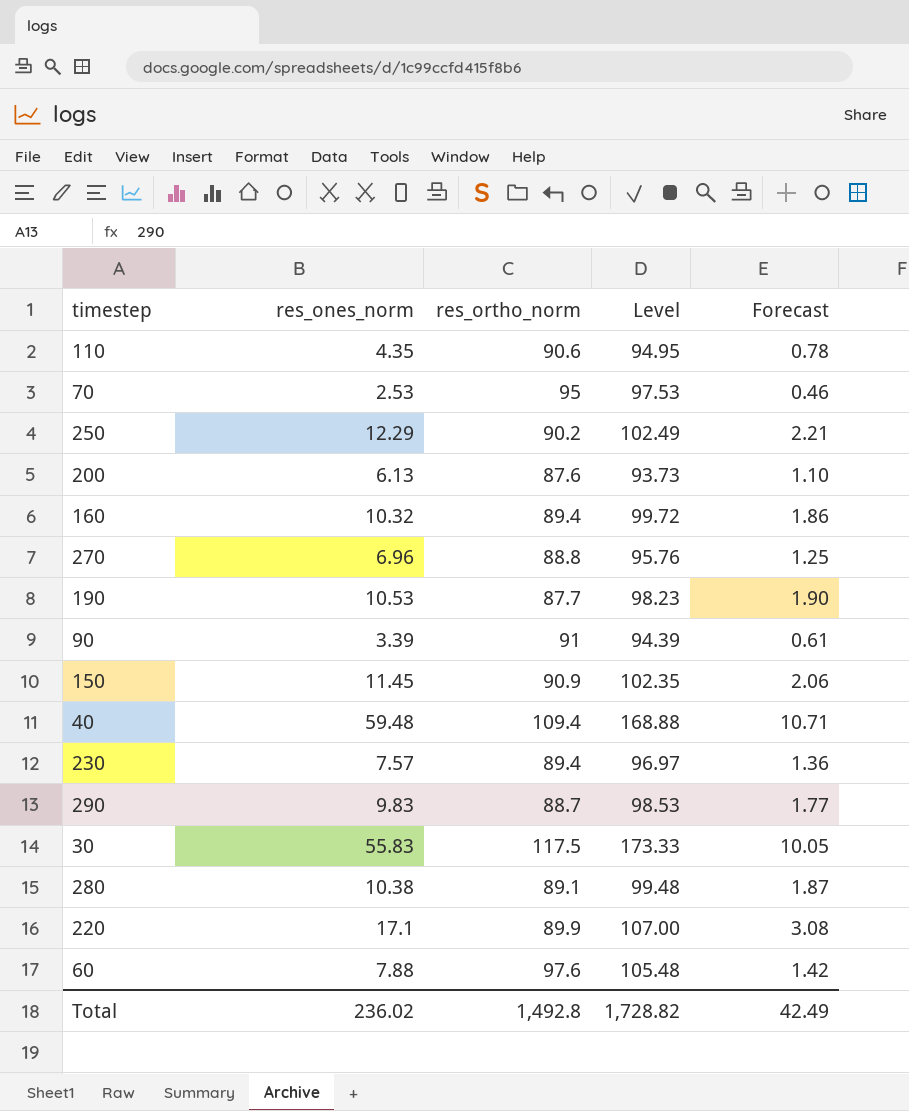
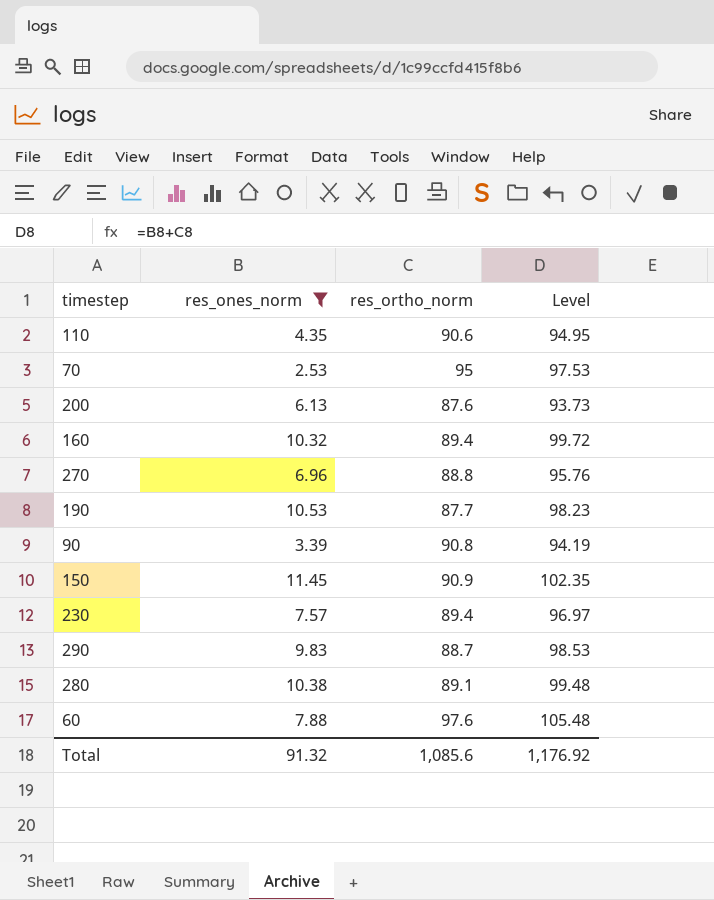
filter: none -> res_ones_norm <= 11.45
column Forecast | formula: [res_ones_norm] * 0.18 -> none
90 | res_ortho_norm: 91 -> 90.8
90 | Level: 94.39 -> 94.19
Total | res_ones_norm: 236.02 -> 91.32
Total | res_ortho_norm: 1,492.8 -> 1,085.6
Total | Level: 1,728.82 -> 1,176.92

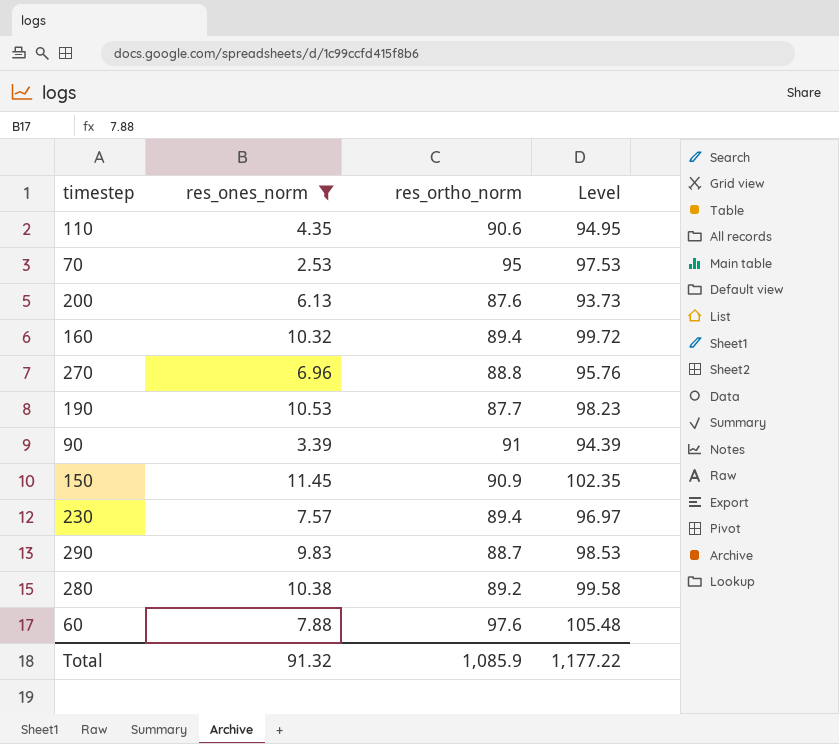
90 | res_ortho_norm: 90.8 -> 91
90 | Level: 94.19 -> 94.39
280 | res_ortho_norm: 89.1 -> 89.2
280 | Level: 99.48 -> 99.58
Total | res_ortho_norm: 1,085.6 -> 1,085.9
Total | Level: 1,176.92 -> 1,177.22

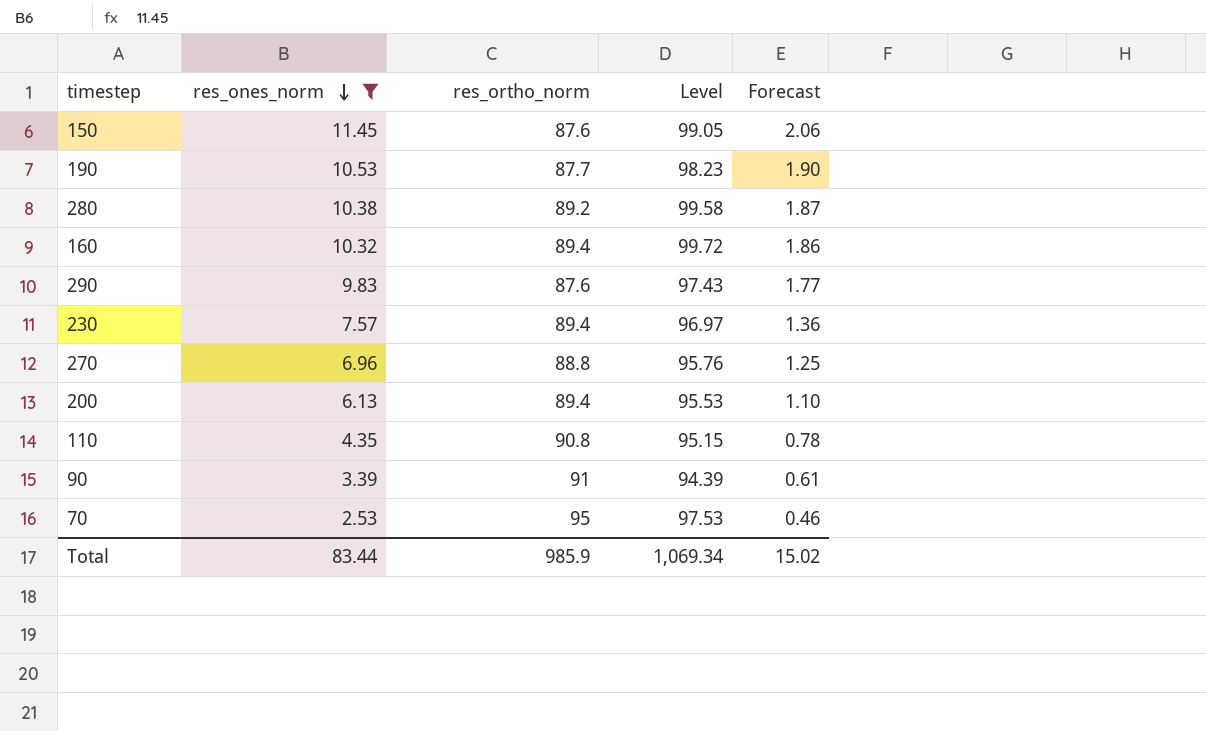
row order: none -> res_ones_norm descending
column Forecast | formula: none -> [res_ones_norm] * 0.18
row 60: 7.88 | 97.6 | 105.48 -> none
150 | res_ortho_norm: 90.9 -> 87.6
150 | Level: 102.35 -> 99.05
290 | res_ortho_norm: 88.7 -> 87.6
290 | Level: 98.53 -> 97.43
200 | res_ortho_norm: 87.6 -> 89.4
200 | Level: 93.73 -> 95.53
110 | res_ortho_norm: 90.6 -> 90.8
110 | Level: 94.95 -> 95.15
Total | res_ones_norm: 91.32 -> 83.44
Total | res_ortho_norm: 1,085.9 -> 985.9
Total | Level: 1,177.22 -> 1,069.34

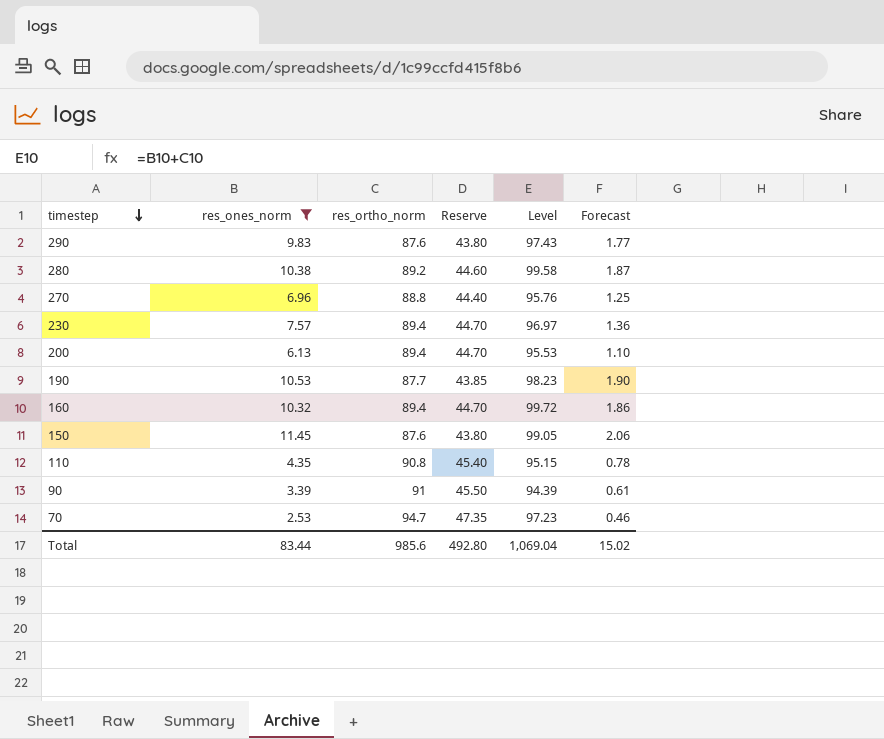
row order: res_ones_norm descending -> timestep descending
column Reserve | formula: none -> [res_ortho_norm] * 0.5
70 | res_ortho_norm: 95 -> 94.7
70 | Level: 97.53 -> 97.23
Total | res_ortho_norm: 985.9 -> 985.6
Total | Level: 1,069.34 -> 1,069.04

